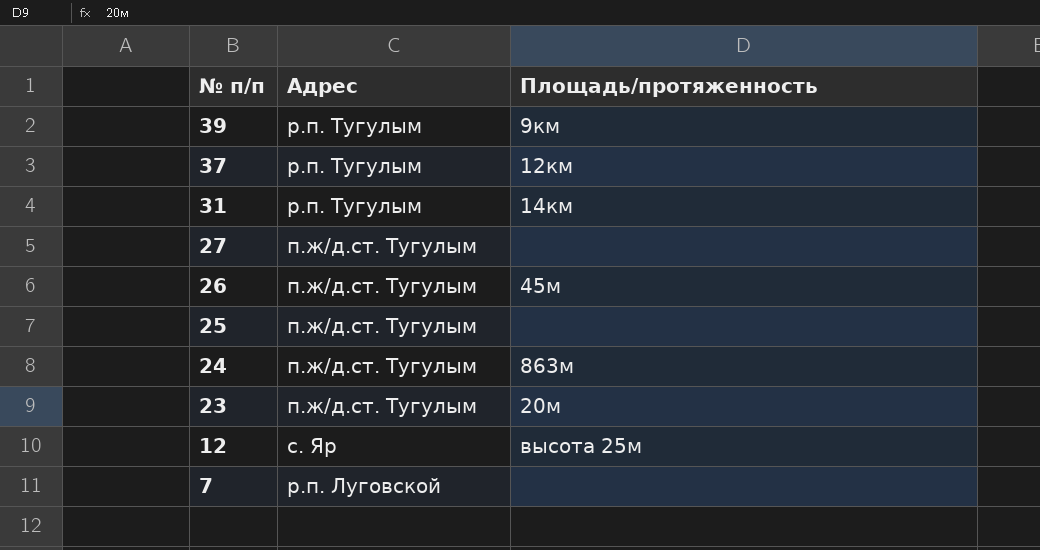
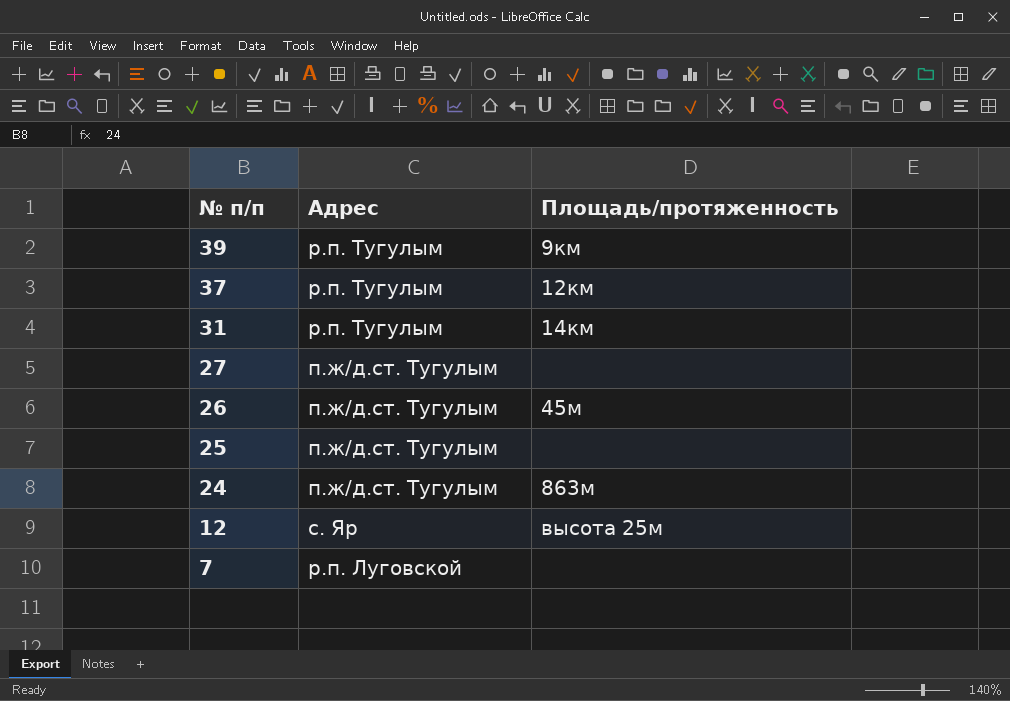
row 23: п.ж/д.ст. Тугулым | 20м -> none

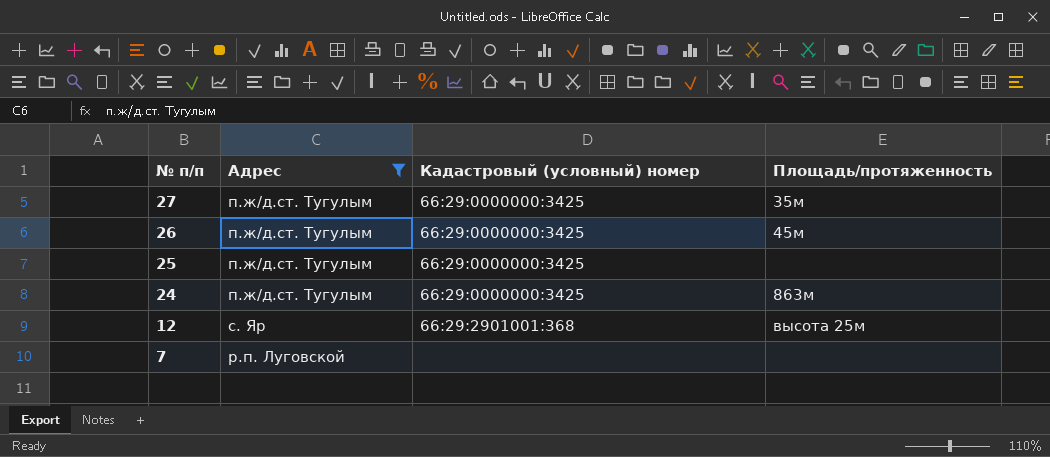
filter: none -> Адрес != р.п. Тугулым
column Кадастровый (условный) номер | position: none -> 3
27 | Площадь/протяженность: none -> 35м

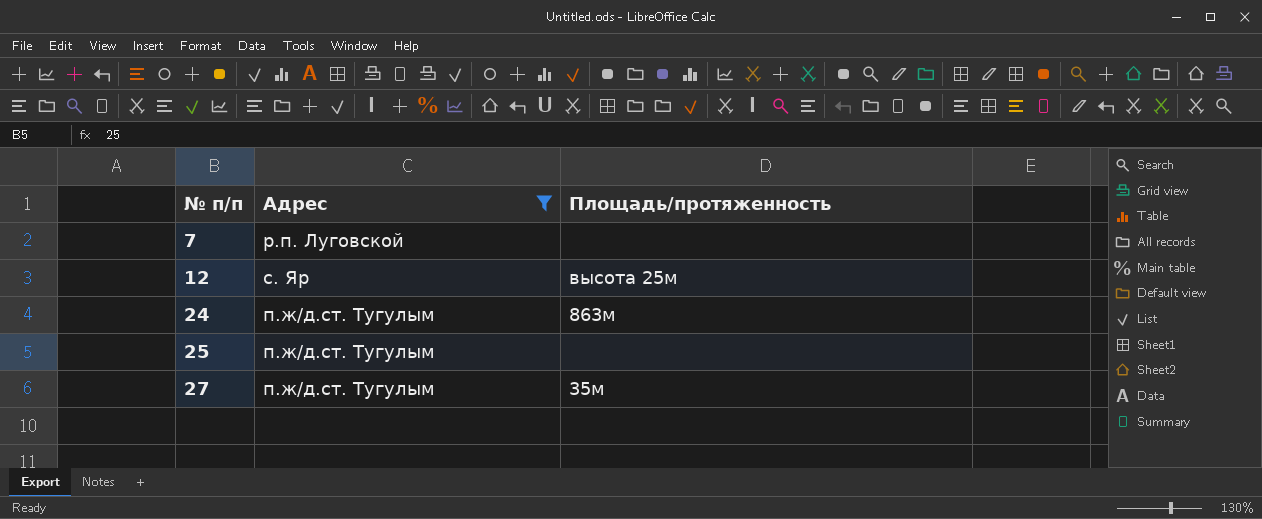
row order: № п/п descending -> № п/п ascending
column Кадастровый (условный) номер | position: 3 -> none
row 26: п.ж/д.ст. Тугулым | 66:29:0000000:3425 | 45м -> none

